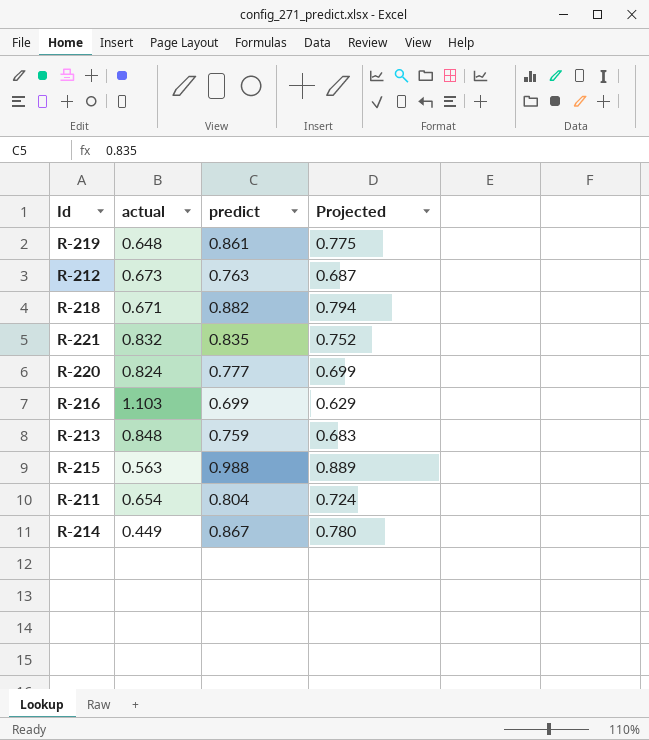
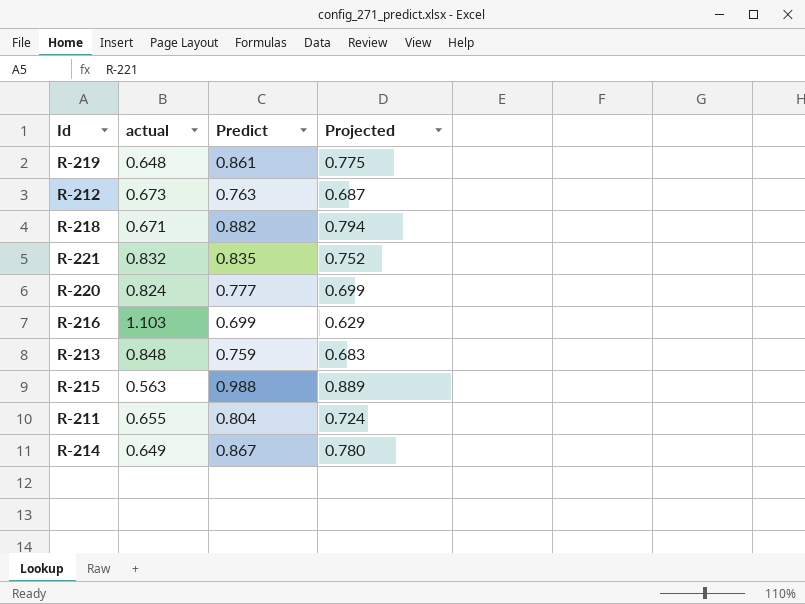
column name: predict -> Predict
R-211 | actual: 0.654 -> 0.655
R-214 | actual: 0.449 -> 0.649

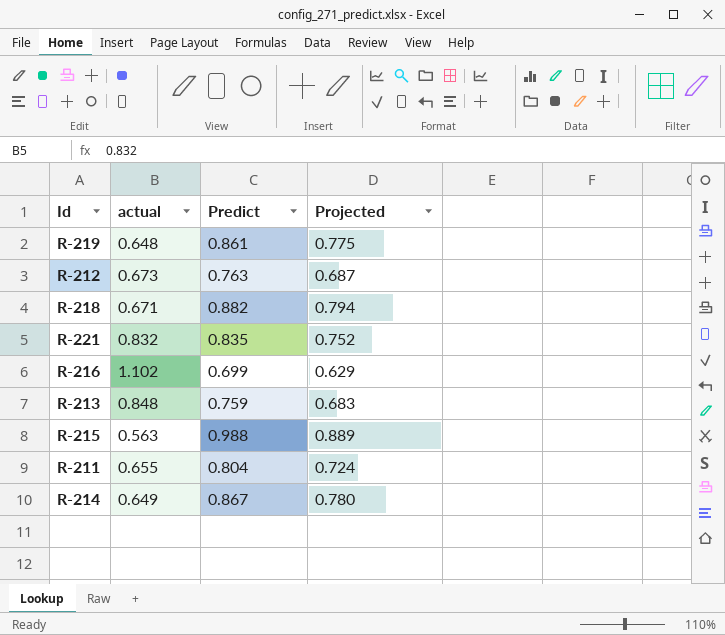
row R-220: 0.824 | 0.777 | 0.699 -> none
R-216 | actual: 1.103 -> 1.102

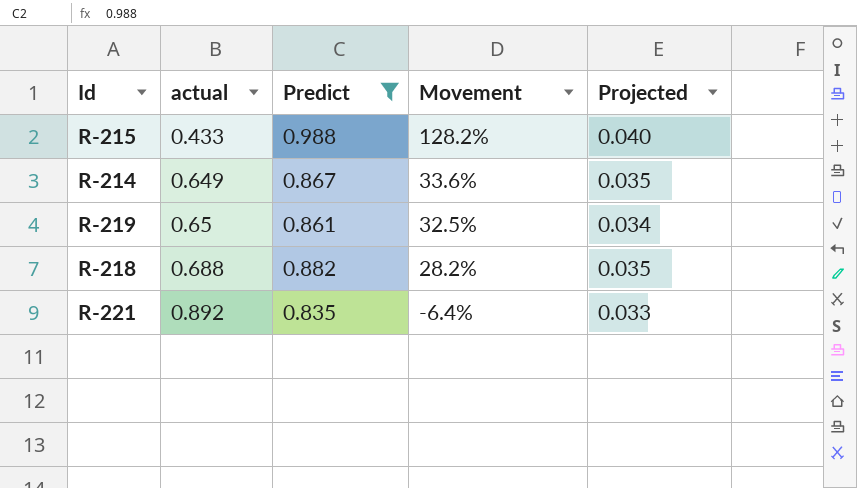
filter: none -> Predict >= 0.835
row order: none -> actual ascending
column Movement | formula: none -> ([Predict] - [actual]) / [actual]
column Projected | formula: [Predict] * 0.9 -> [Predict] * 0.04
R-215 | actual: 0.563 -> 0.433
R-219 | actual: 0.648 -> 0.65
R-218 | actual: 0.671 -> 0.688
R-221 | actual: 0.832 -> 0.892

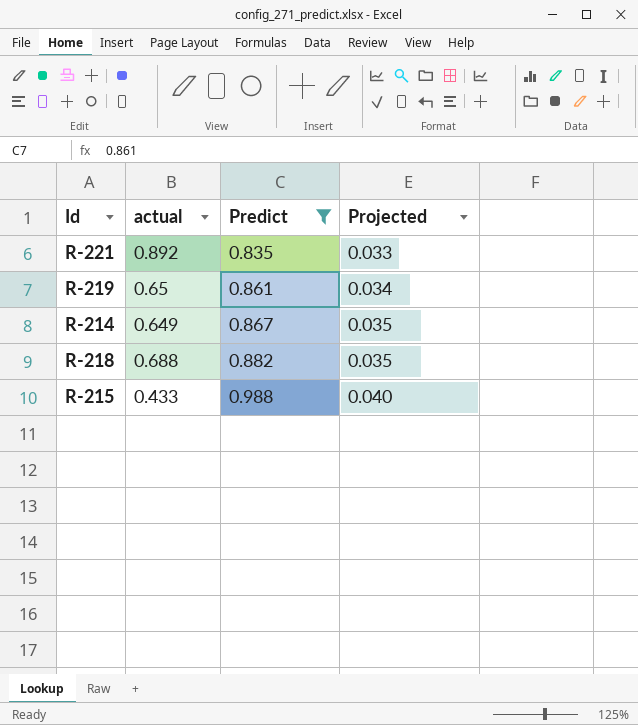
row order: actual ascending -> Predict ascending
column Movement | formula: ([Predict] - [actual]) / [actual] -> none

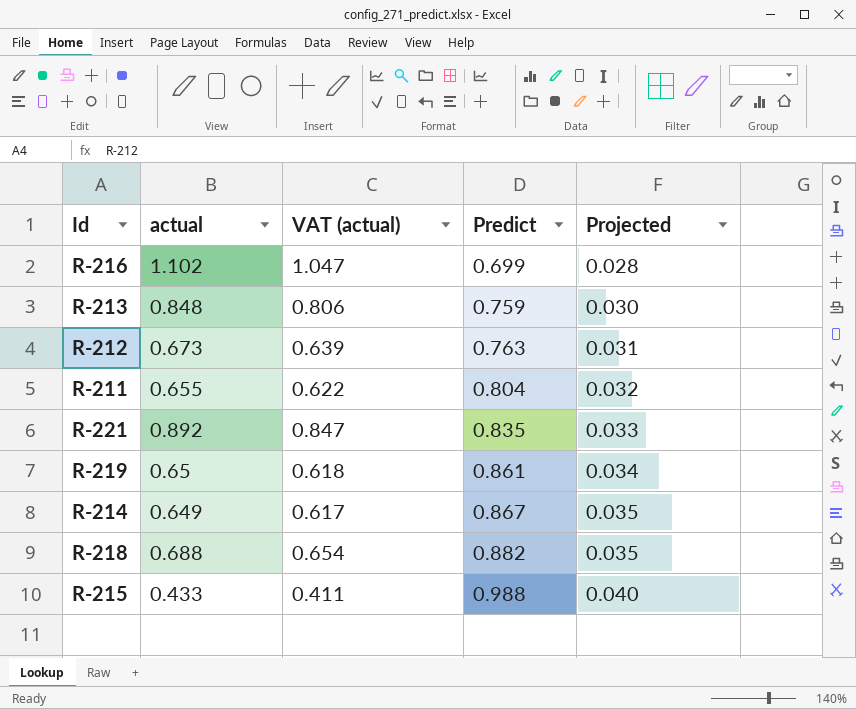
filter: Predict >= 0.835 -> none
column VAT (actual) | formula: none -> [actual] * 0.95

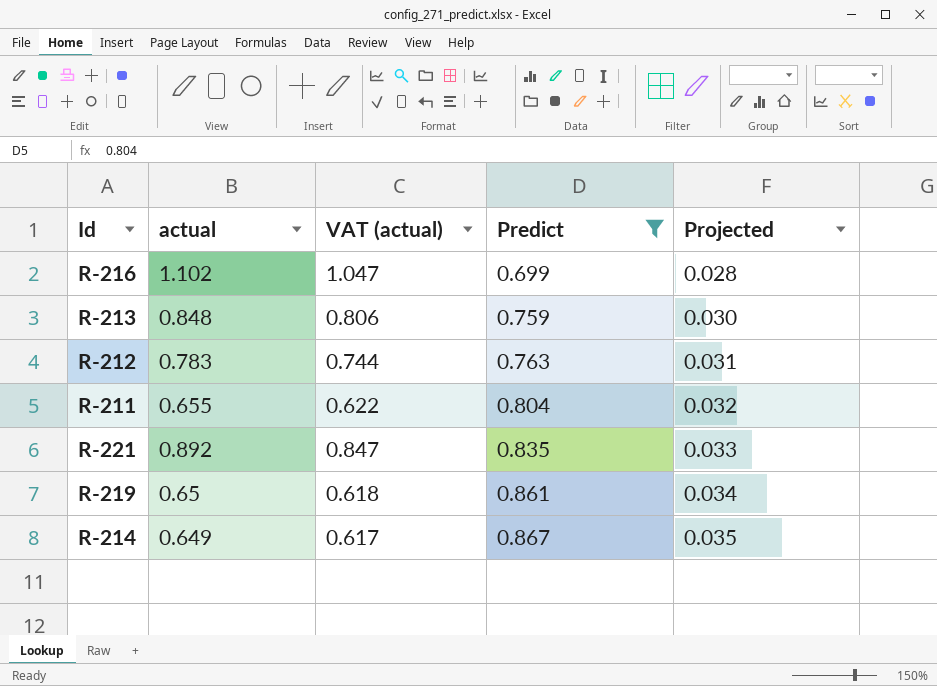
filter: none -> Predict <= 0.867
R-212 | actual: 0.673 -> 0.783
R-212 | VAT (actual): 0.639 -> 0.744

